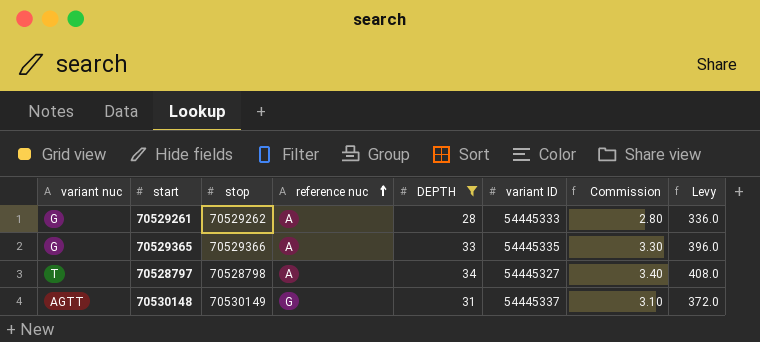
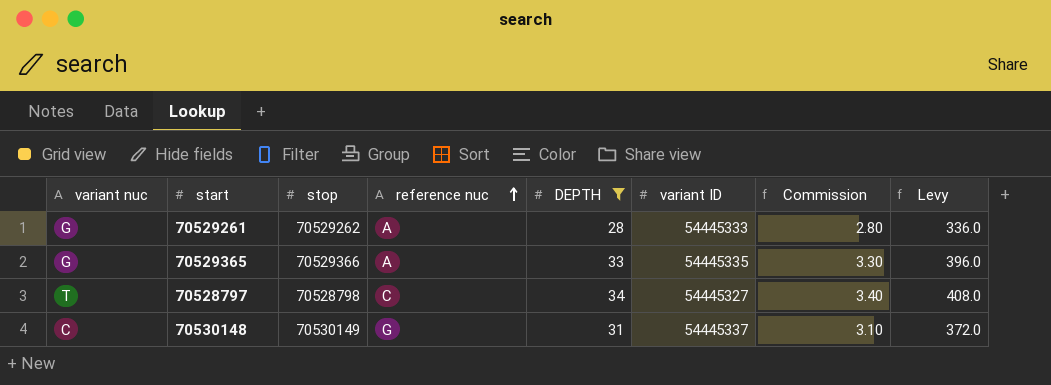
70528797 | reference nuc: A -> C
70530148 | variant nuc: AGTT -> C

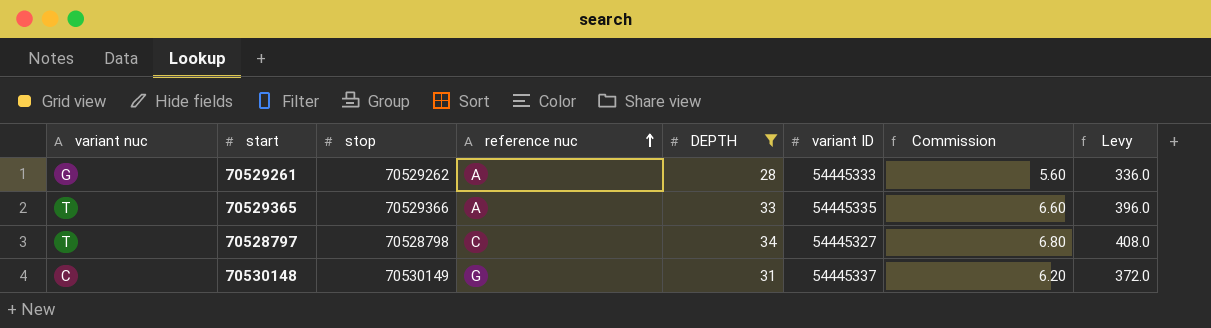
column Commission | formula: [DEPTH] * 0.1 -> [DEPTH] * 0.2
70529365 | variant nuc: G -> T

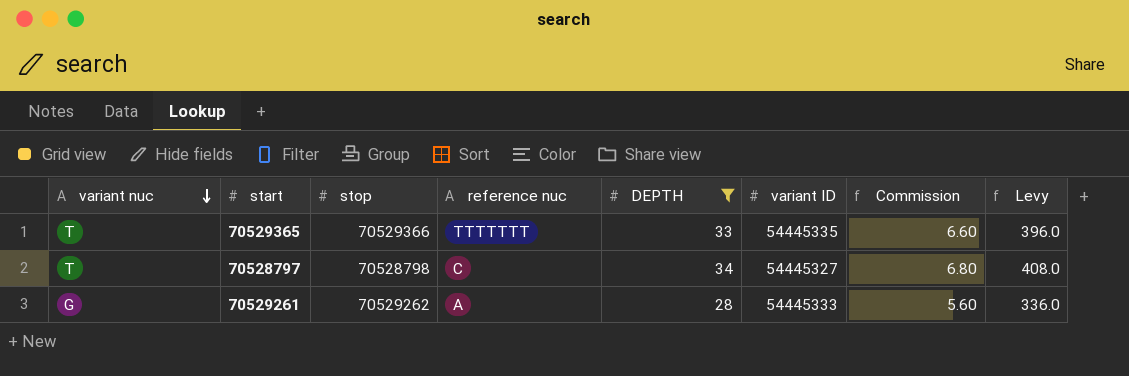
row order: reference nuc ascending -> variant nuc descending
row 70530148: C | 70530149 | G | 31 | 54445337 | 6.20 | 372.0 -> none
70529365 | reference nuc: A -> TTTTTTT

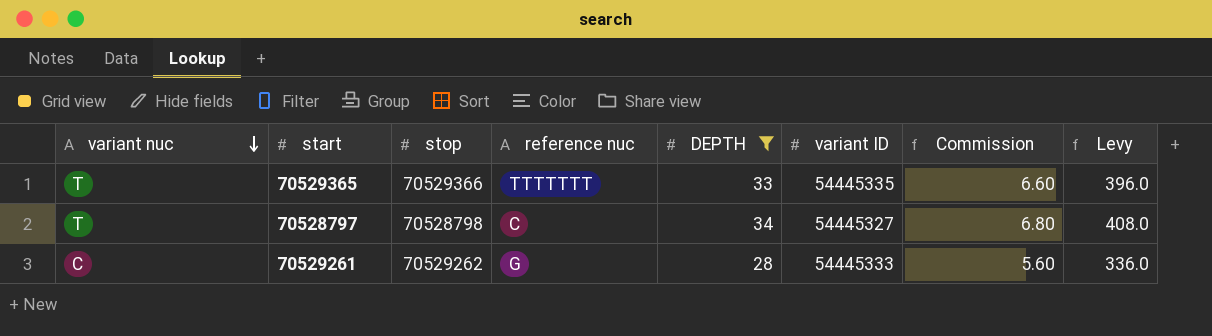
70529261 | variant nuc: G -> C
70529261 | reference nuc: A -> G

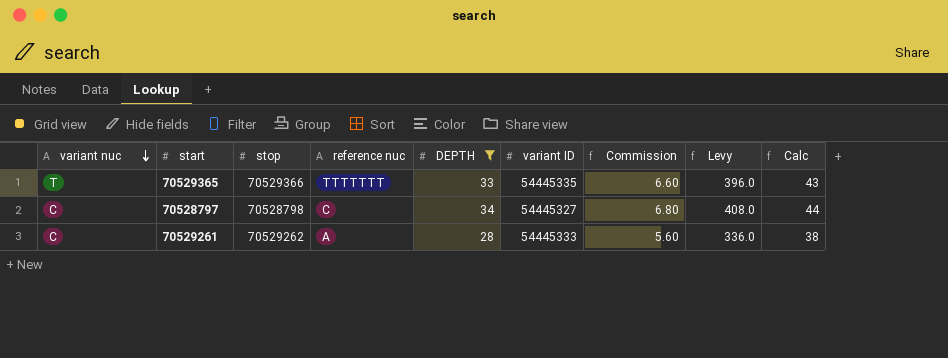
column Calc | formula: none -> [DEPTH] + 10
70528797 | variant nuc: T -> C
70529261 | reference nuc: G -> A

